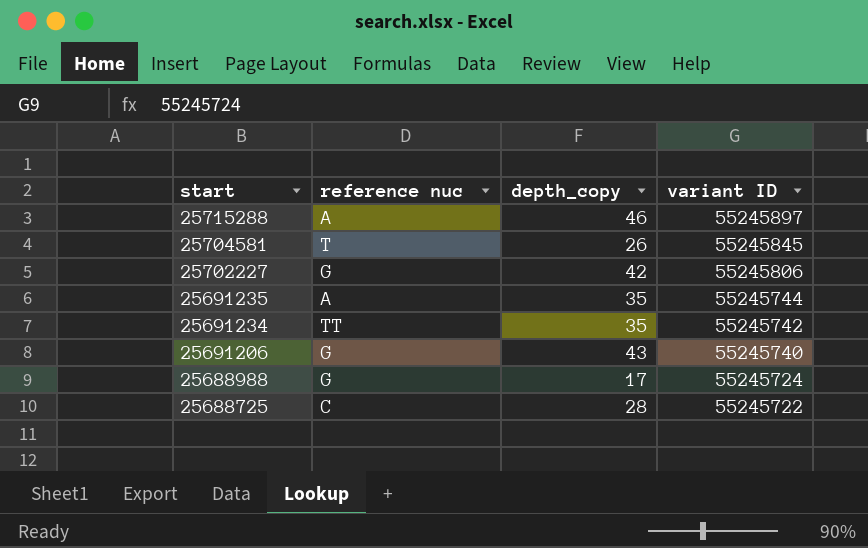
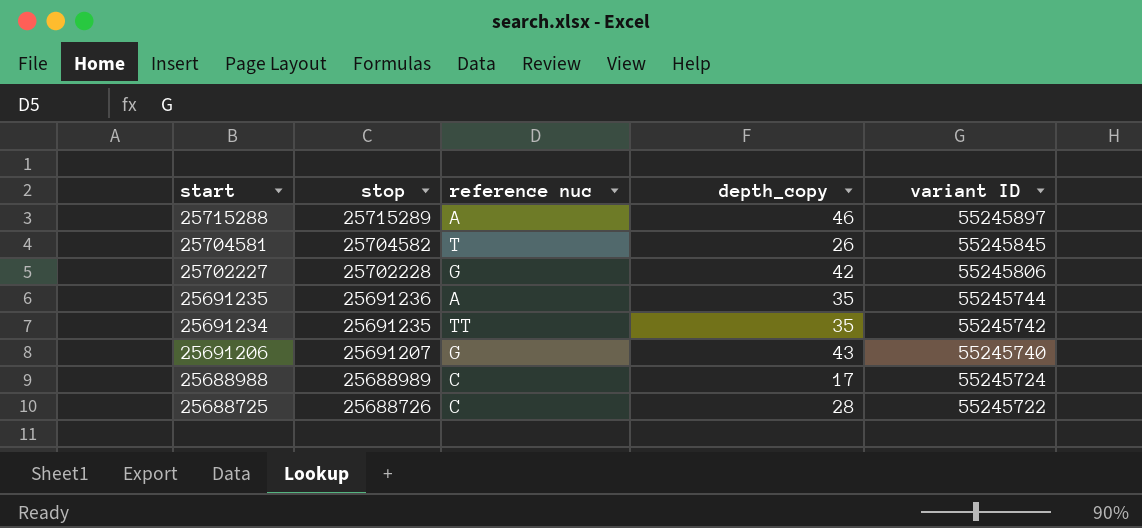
column stop | position: none -> 2
25688988 | reference nuc: G -> C

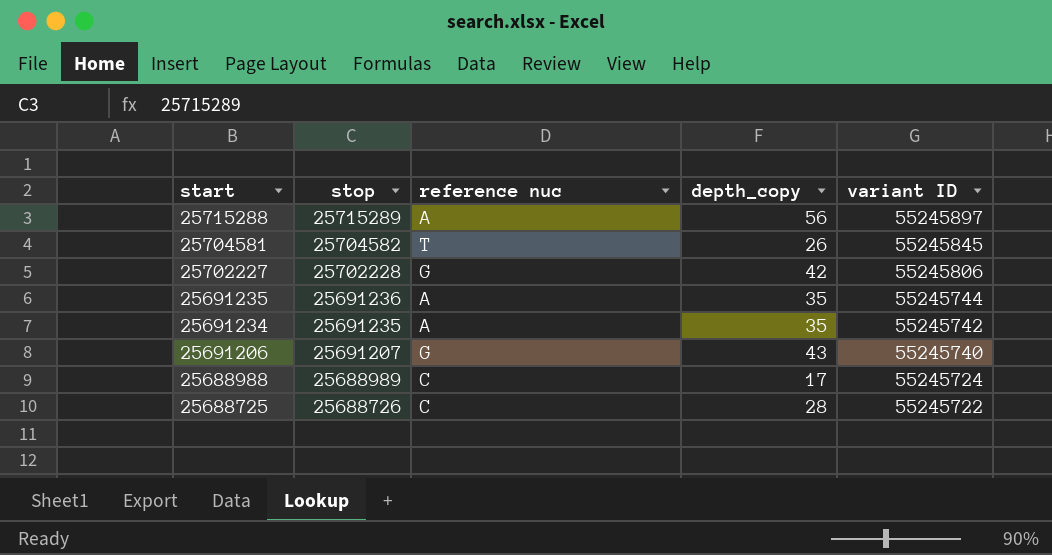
25715288 | depth_copy: 46 -> 56
25691234 | reference nuc: TT -> A

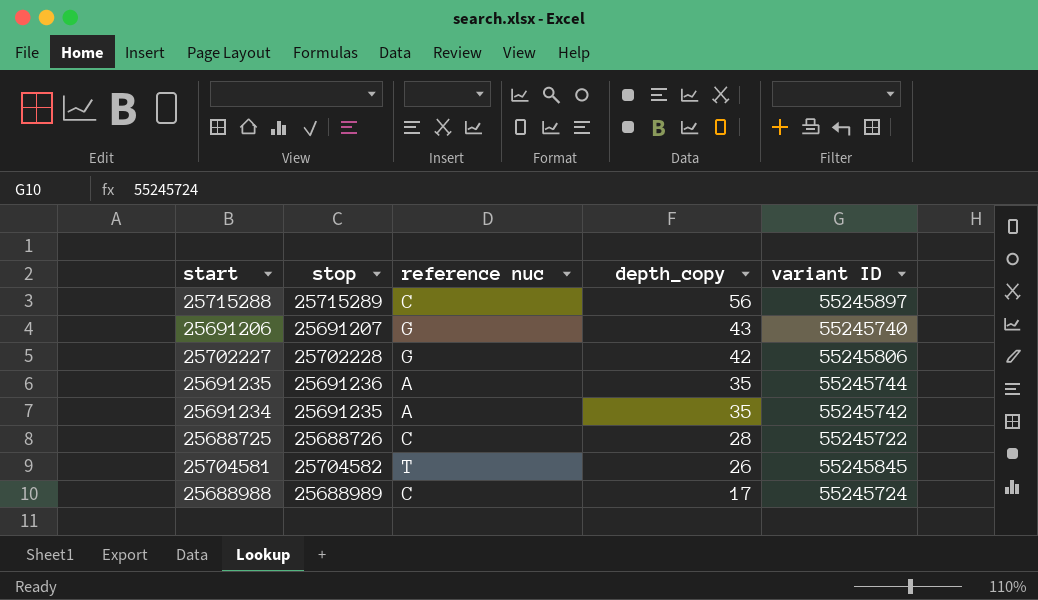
row order: start descending -> depth_copy descending
25715288 | reference nuc: A -> C

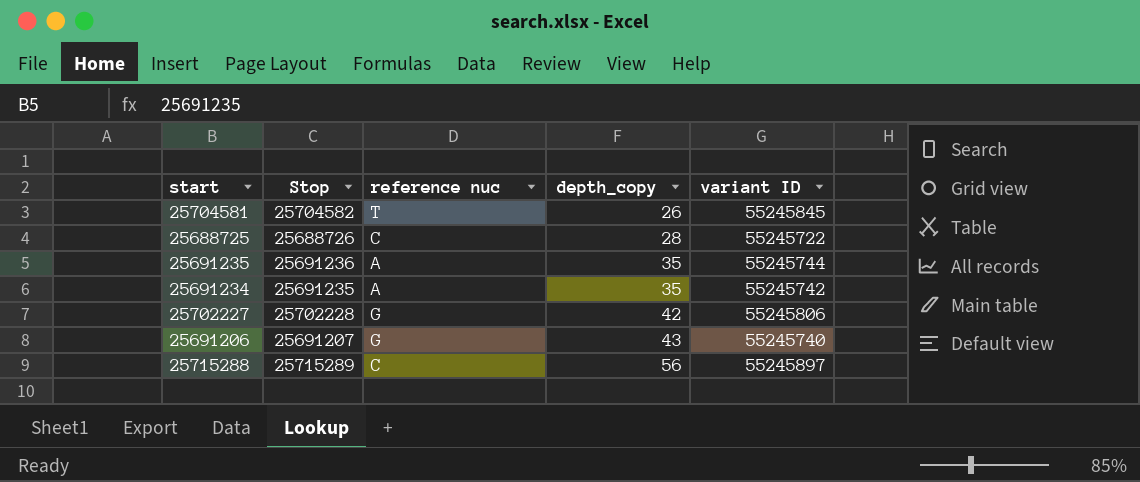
row order: depth_copy descending -> depth_copy ascending
column name: stop -> Stop
row 25688988: 25688989 | C | 17 | 55245724 -> none

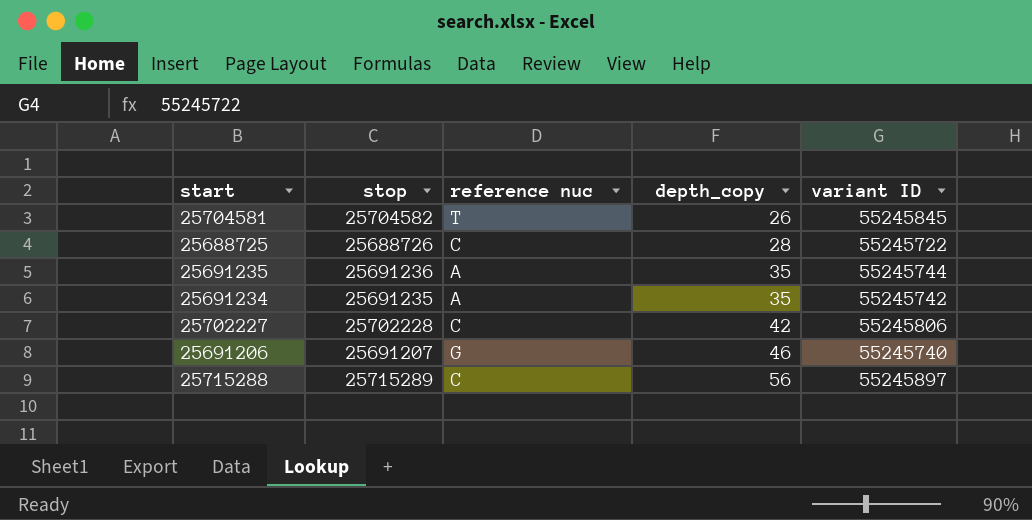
column name: Stop -> stop
25702227 | reference nuc: G -> C
25691206 | depth_copy: 43 -> 46

